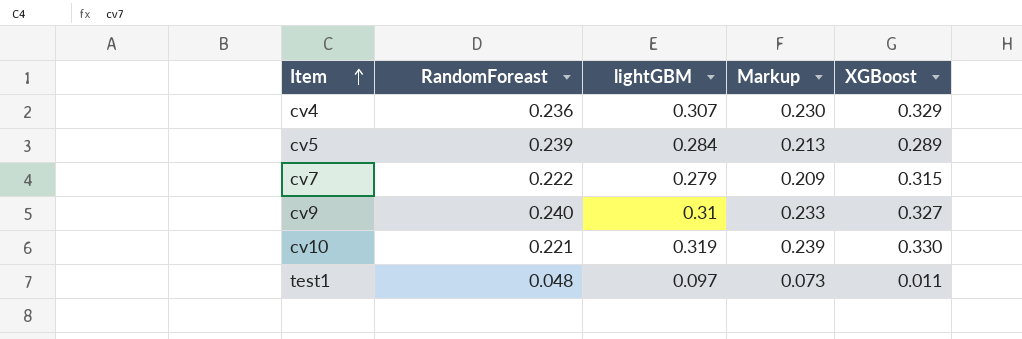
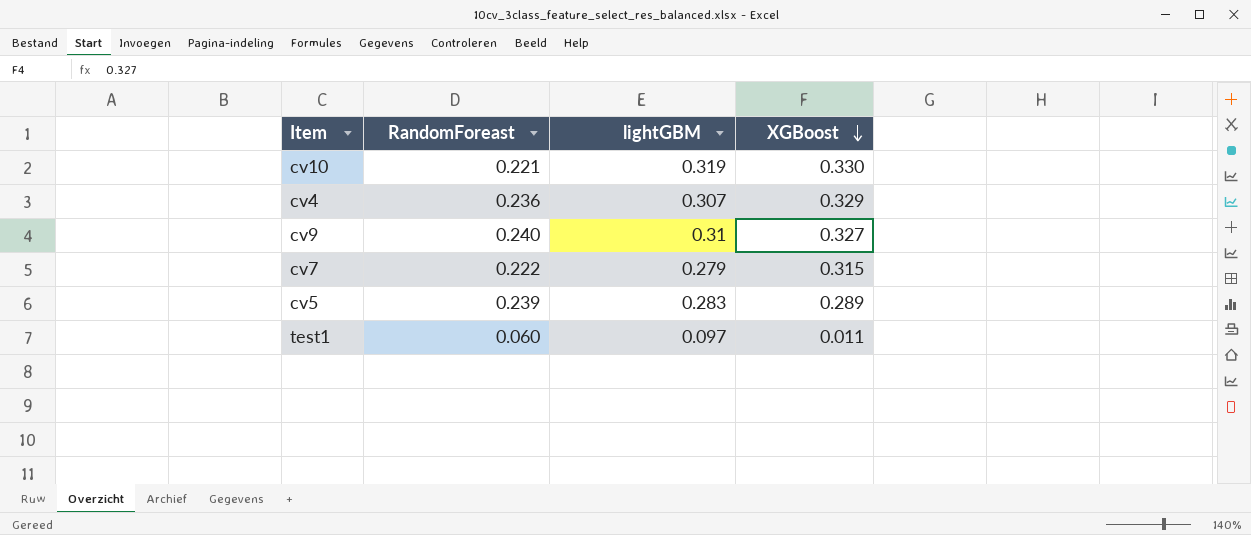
row order: Item ascending -> XGBoost descending
column Markup | formula: [lightGBM] * 0.75 -> none
cv5 | lightGBM: 0.284 -> 0.283
test1 | RandomForeast: 0.048 -> 0.060

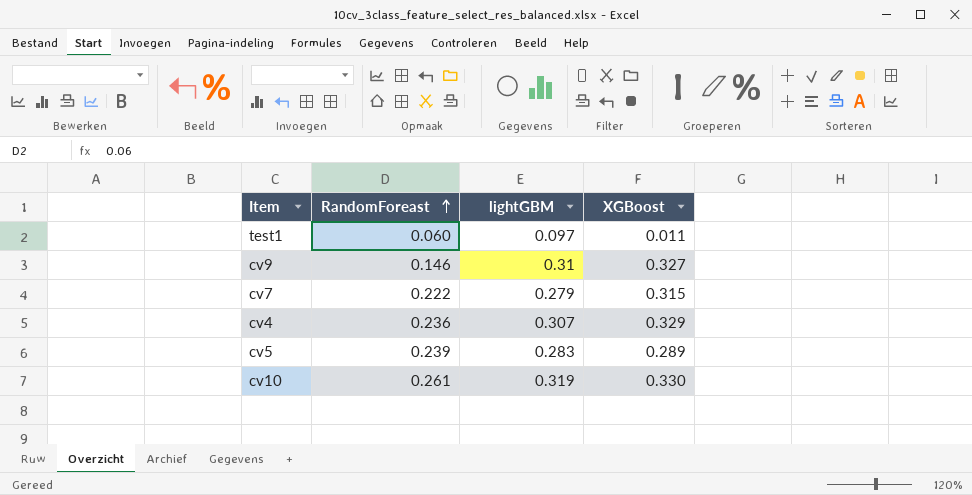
row order: XGBoost descending -> RandomForeast ascending
cv9 | RandomForeast: 0.240 -> 0.146
cv10 | RandomForeast: 0.221 -> 0.261

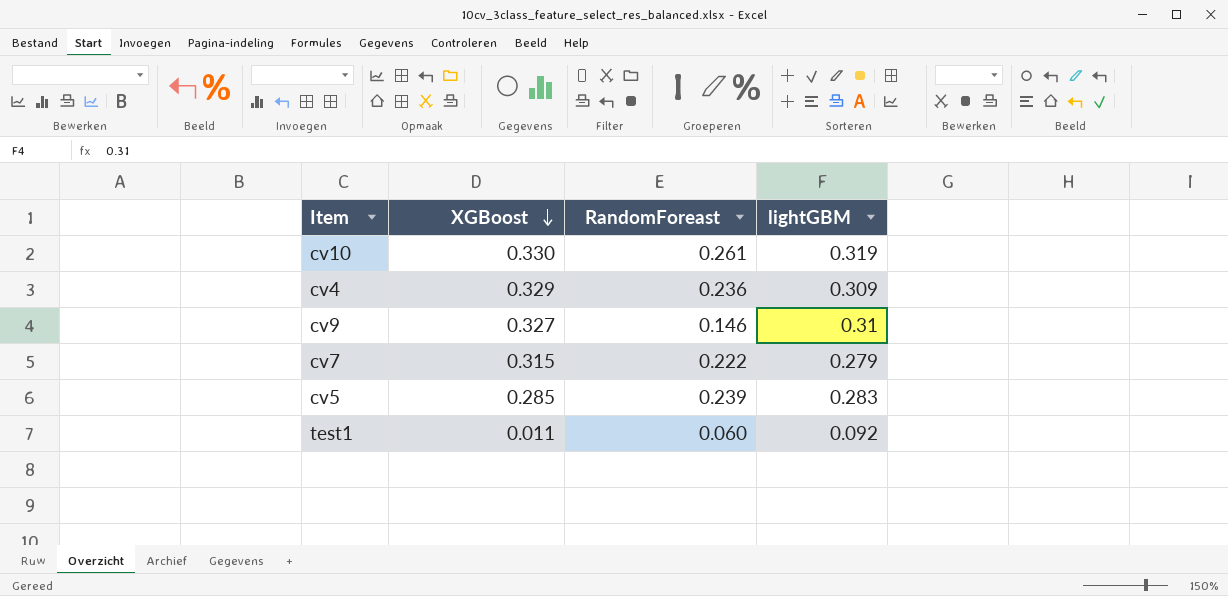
row order: RandomForeast ascending -> XGBoost descending
column XGBoost | position: 4 -> 2
cv4 | lightGBM: 0.307 -> 0.309
cv5 | XGBoost: 0.289 -> 0.285
test1 | lightGBM: 0.097 -> 0.092

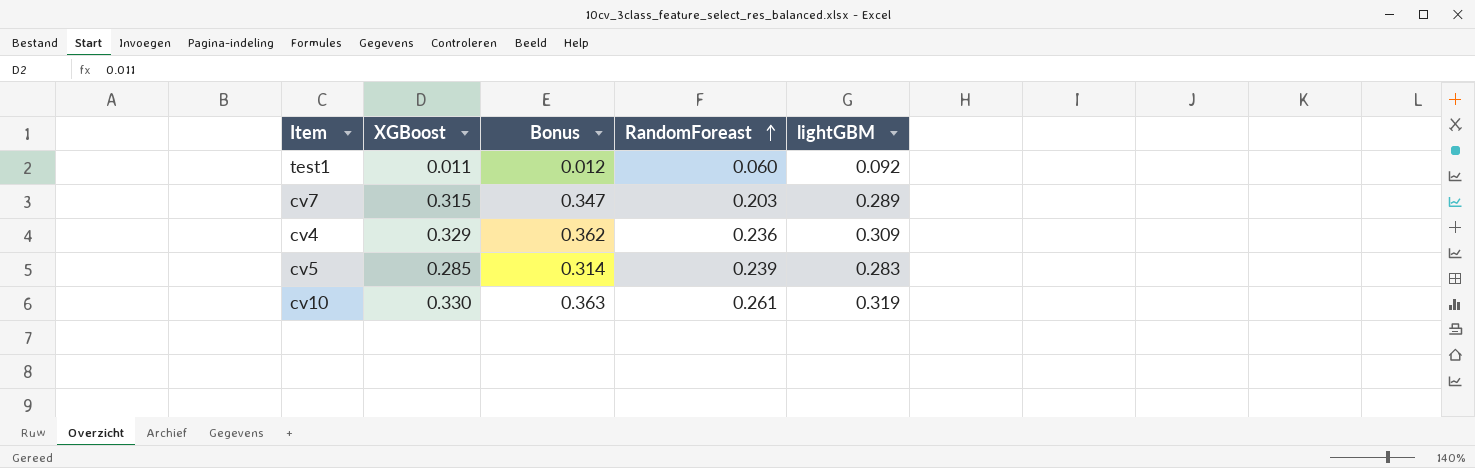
row order: XGBoost descending -> RandomForeast ascending
column Bonus | formula: none -> [XGBoost] * 1.1
row cv9: 0.327 | 0.146 | 0.31 -> none
cv7 | RandomForeast: 0.222 -> 0.203
cv7 | lightGBM: 0.279 -> 0.289

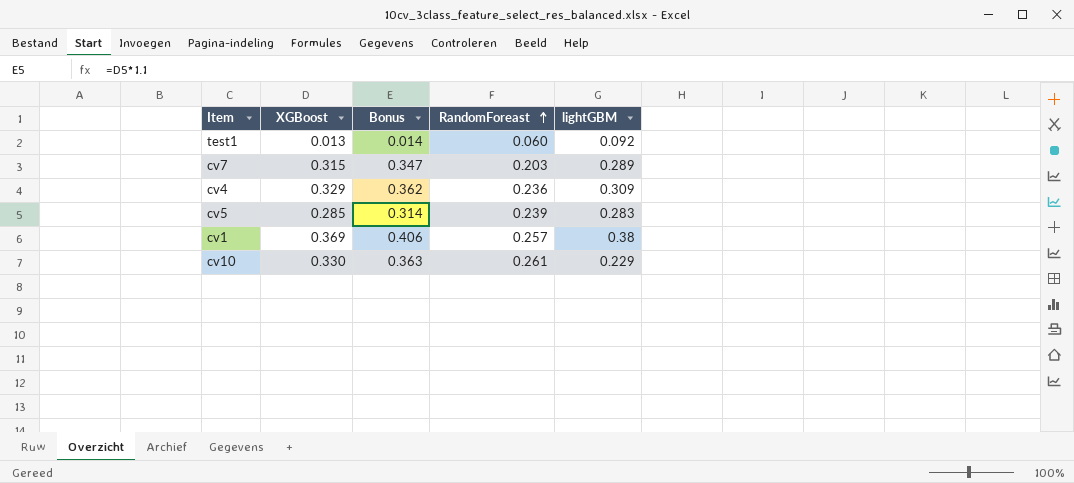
test1 | XGBoost: 0.011 -> 0.013
test1 | Bonus: 0.012 -> 0.014
row cv1: none -> 0.369 | 0.406 | 0.257 | 0.38
cv10 | lightGBM: 0.319 -> 0.229

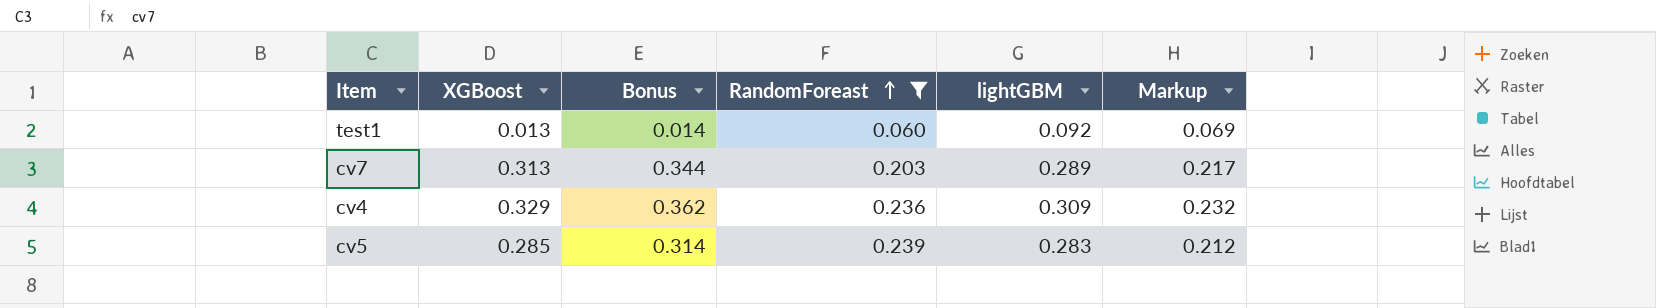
filter: none -> RandomForeast <= 0.239
column Markup | formula: none -> [lightGBM] * 0.75
cv7 | XGBoost: 0.315 -> 0.313
cv7 | Bonus: 0.347 -> 0.344

